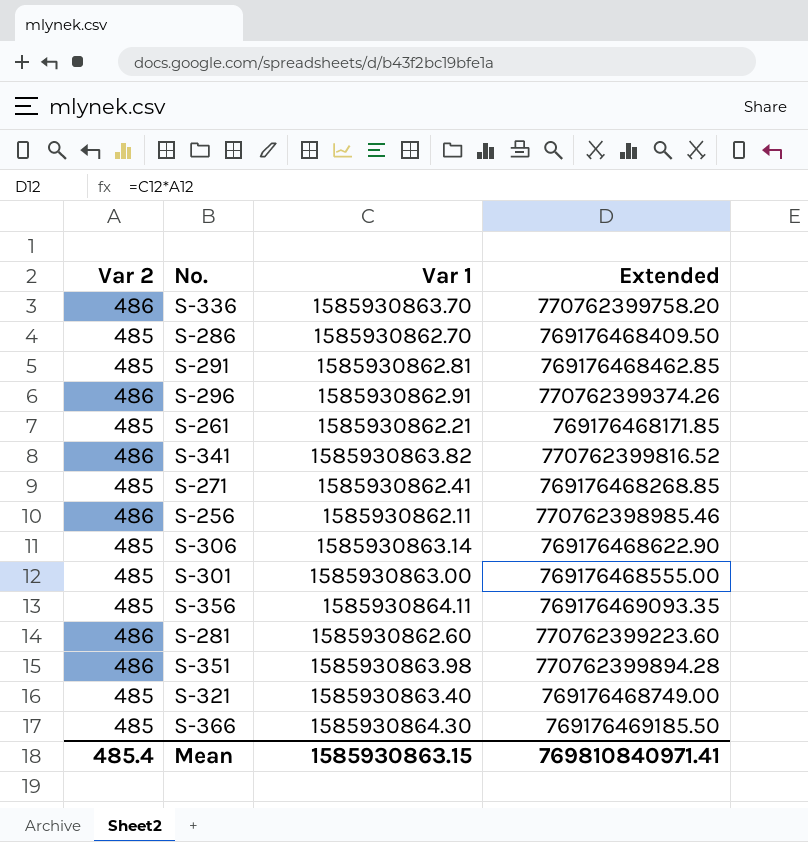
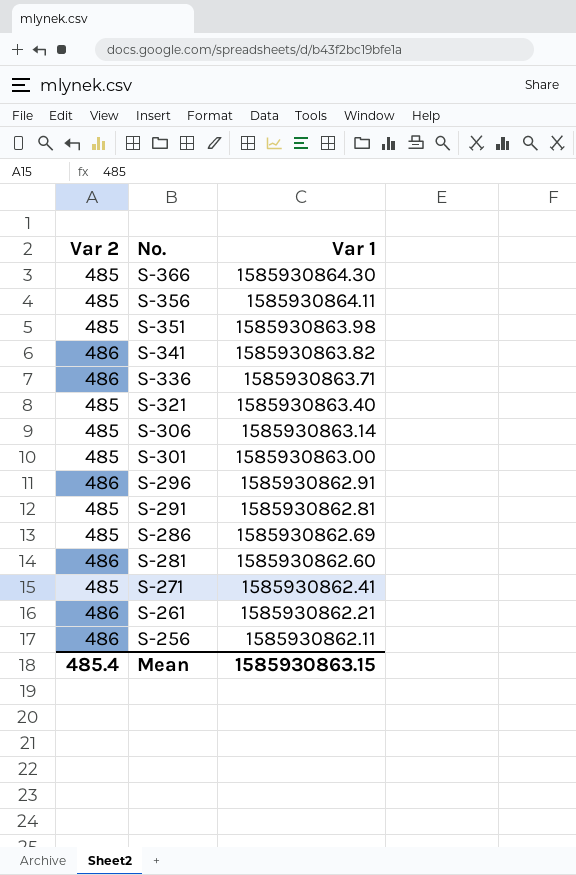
row order: none -> No. descending
column Extended | formula: [Var 2] * [Var 1] -> none
S-351 | Var 2: 486 -> 485
S-336 | Var 1: 1585930863.70 -> 1585930863.71
S-286 | Var 1: 1585930862.70 -> 1585930862.69
S-261 | Var 2: 485 -> 486

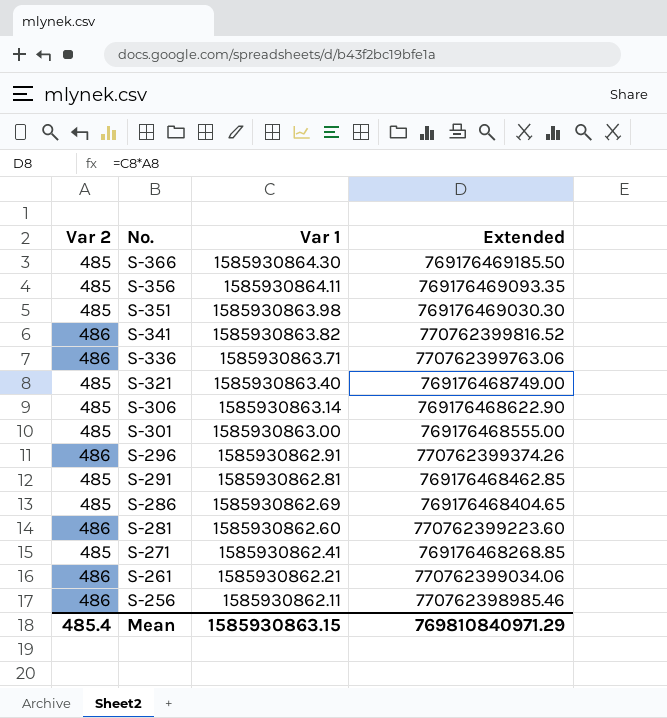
column Extended | formula: none -> [Var 2] * [Var 1]

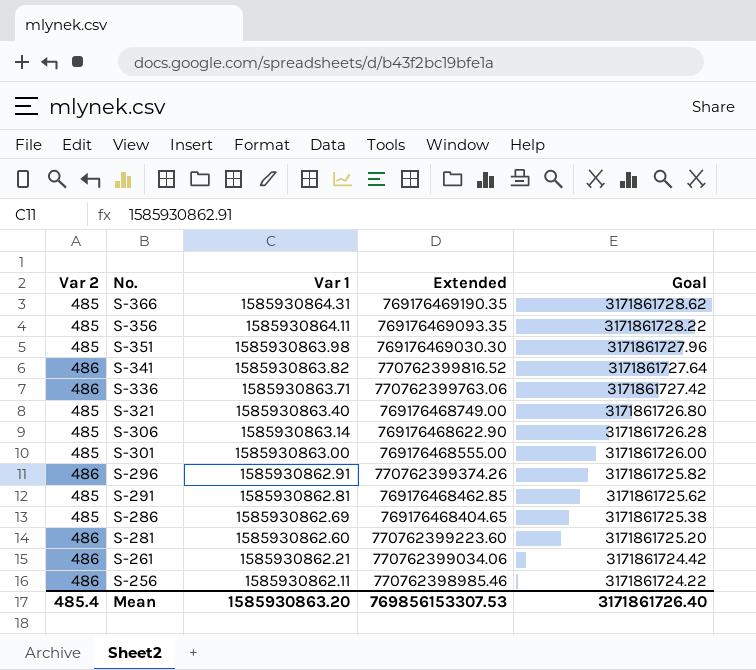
column Goal | formula: none -> [Var 1] * 2
row S-271: 485 | 1585930862.41 | 769176468268.85 -> none
S-366 | Var 1: 1585930864.30 -> 1585930864.31
S-366 | Extended: 769176469185.50 -> 769176469190.35
Mean | Var 1: 1585930863.15 -> 1585930863.20
Mean | Extended: 769810840971.29 -> 769856153307.53

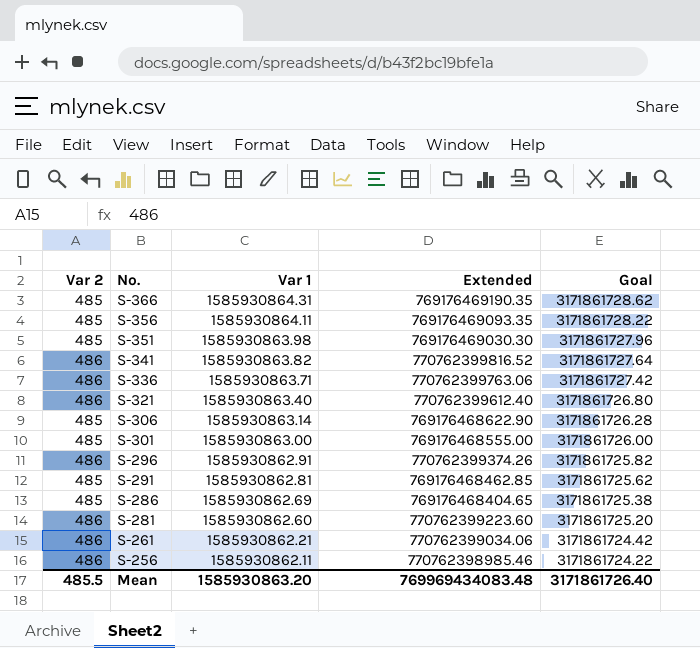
S-321 | Var 2: 485 -> 486
S-321 | Extended: 769176468749.00 -> 770762399612.40
Mean | Var 2: 485.4 -> 485.5
Mean | Extended: 769856153307.53 -> 769969434083.48

